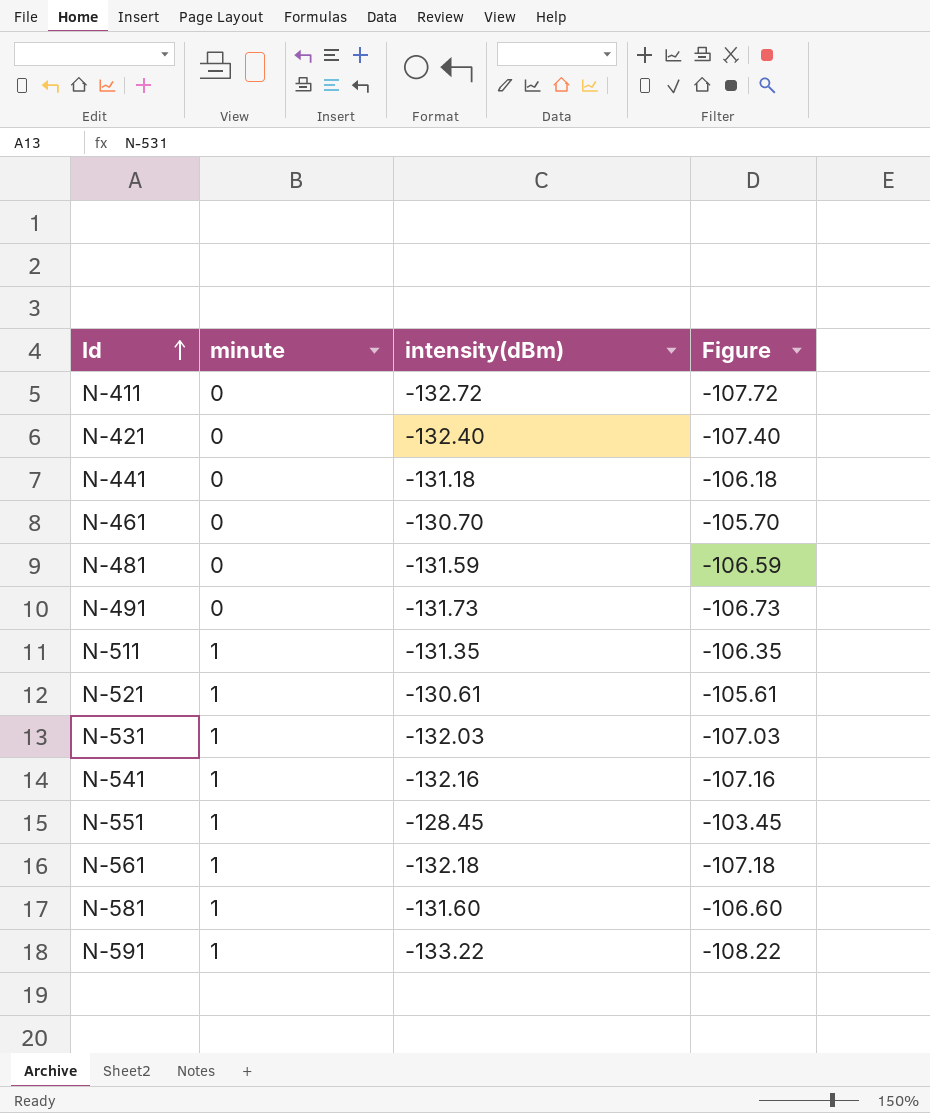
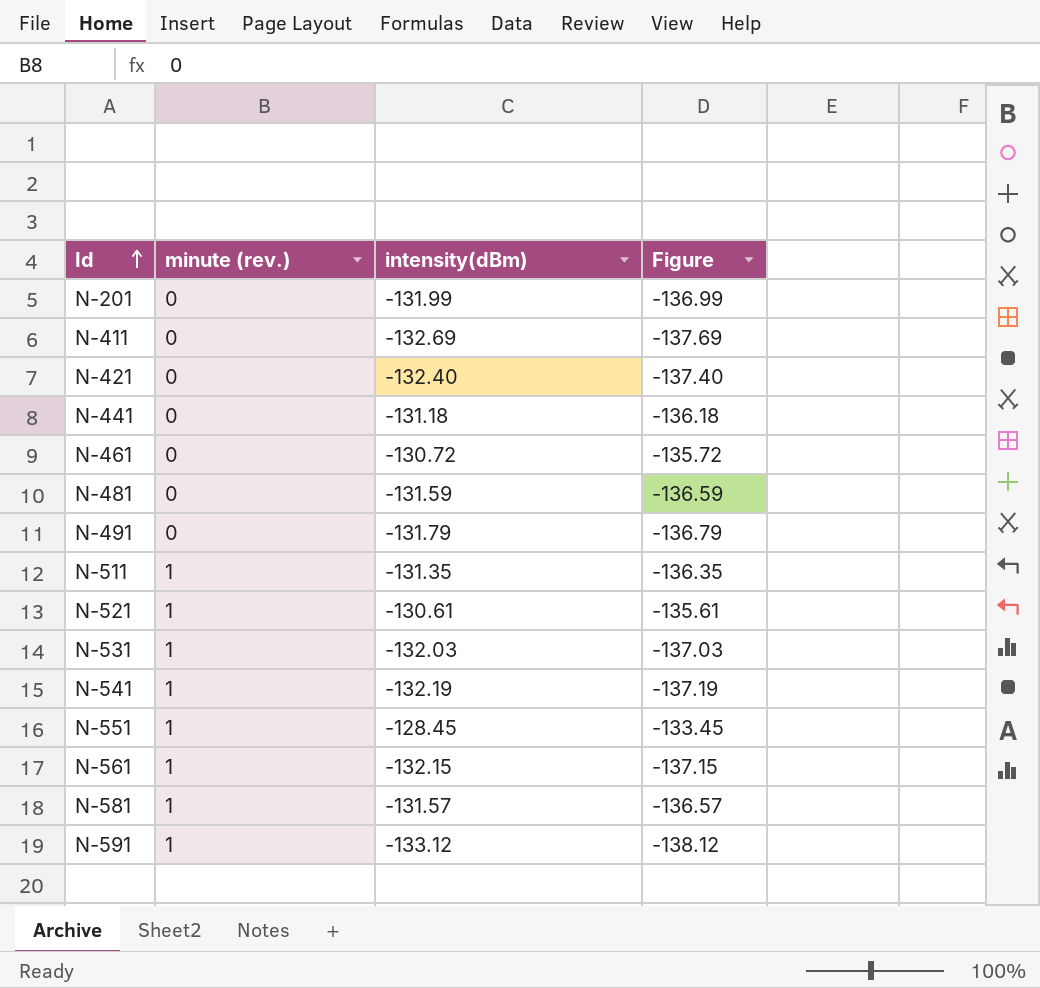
column name: minute -> minute (rev.)
column Figure | formula: [intensity(dBm)] + 25 -> [intensity(dBm)] - 5
row N-201: none -> 0 | -131.99 | -136.99
N-411 | intensity(dBm): -132.72 -> -132.69
N-461 | intensity(dBm): -130.70 -> -130.72
N-491 | intensity(dBm): -131.73 -> -131.79
N-541 | intensity(dBm): -132.16 -> -132.19
N-561 | intensity(dBm): -132.18 -> -132.15
N-581 | intensity(dBm): -131.60 -> -131.57
N-591 | intensity(dBm): -133.22 -> -133.12

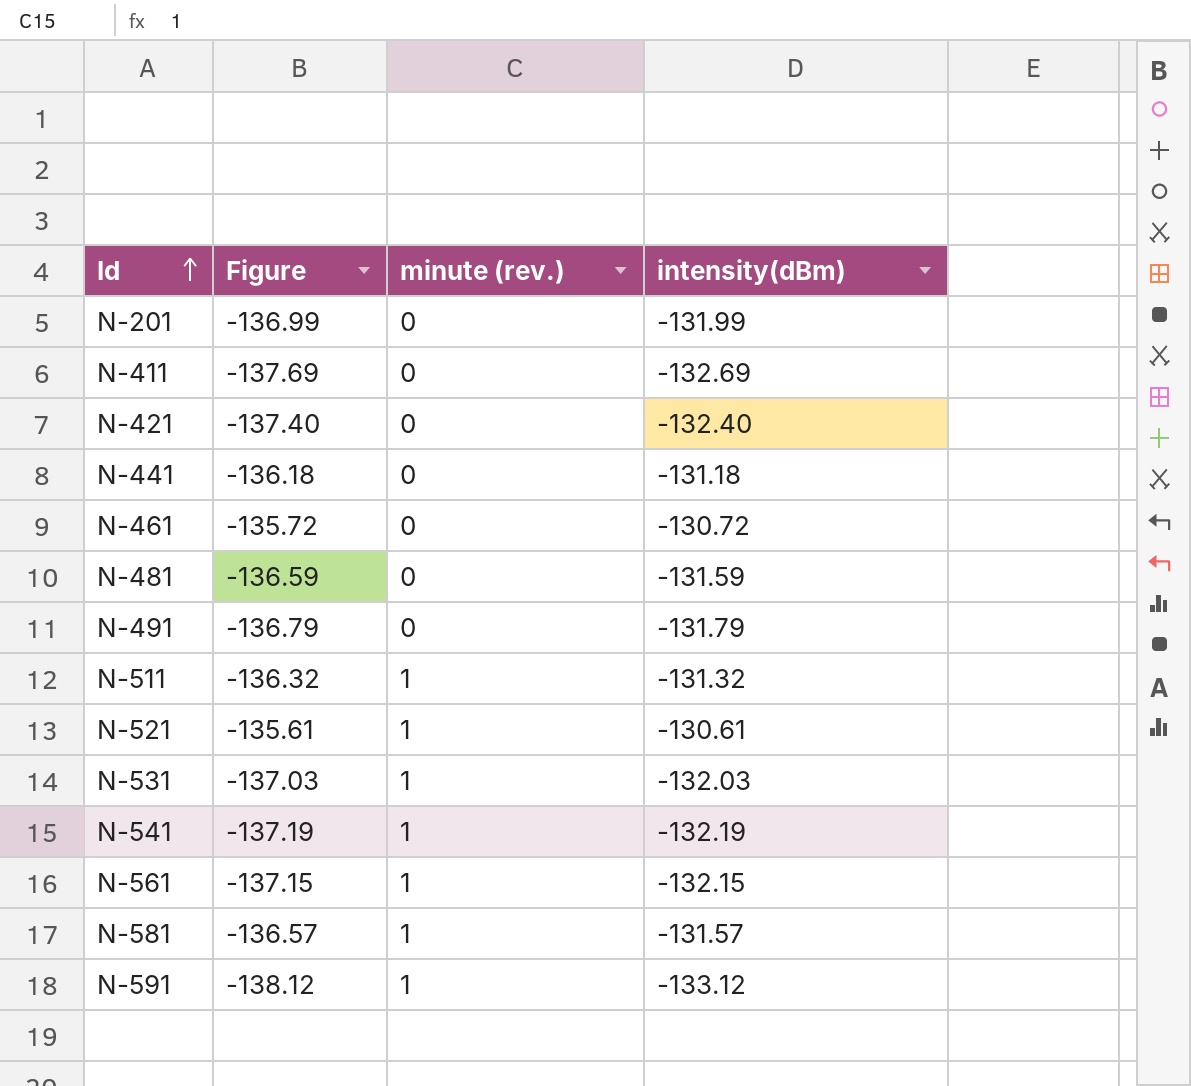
column Figure | position: 4 -> 2
row N-551: 1 | -128.45 | -133.45 -> none
N-511 | Figure: -136.35 -> -136.32
N-511 | intensity(dBm): -131.35 -> -131.32

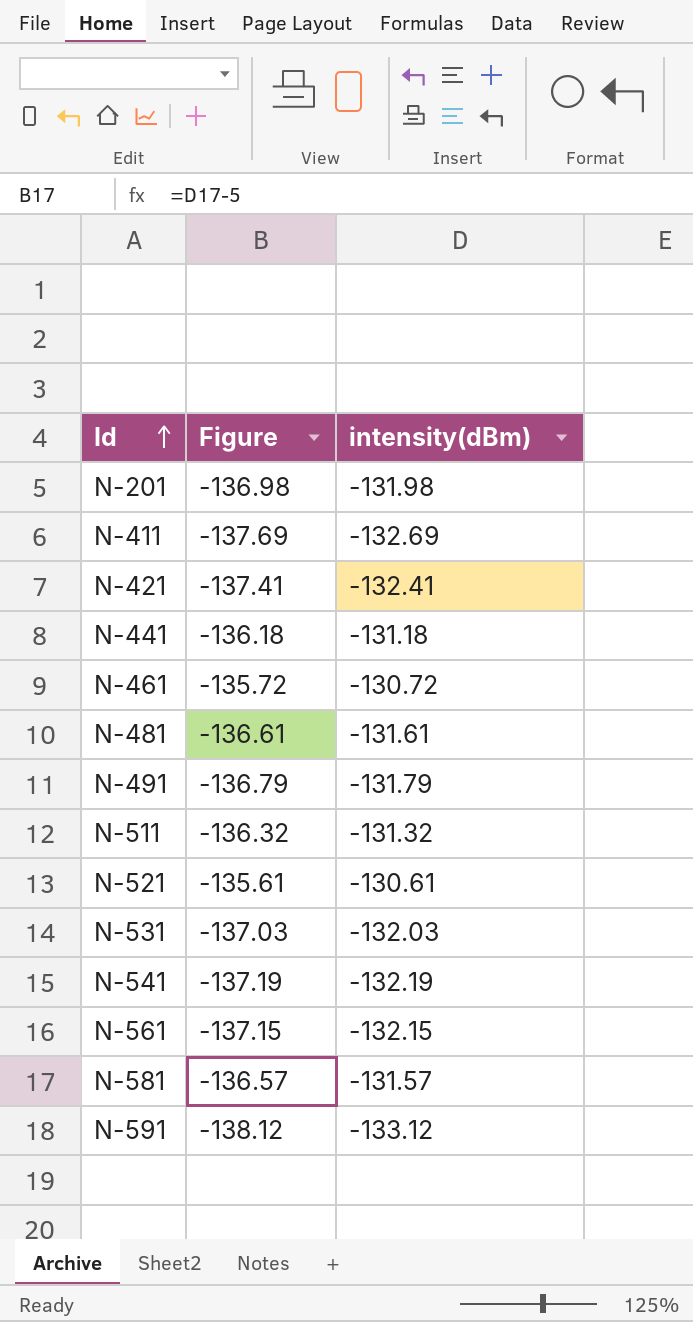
column minute (rev.) | position: 3 -> none
N-201 | Figure: -136.99 -> -136.98
N-201 | intensity(dBm): -131.99 -> -131.98
N-421 | Figure: -137.40 -> -137.41
N-421 | intensity(dBm): -132.40 -> -132.41
N-481 | Figure: -136.59 -> -136.61
N-481 | intensity(dBm): -131.59 -> -131.61

